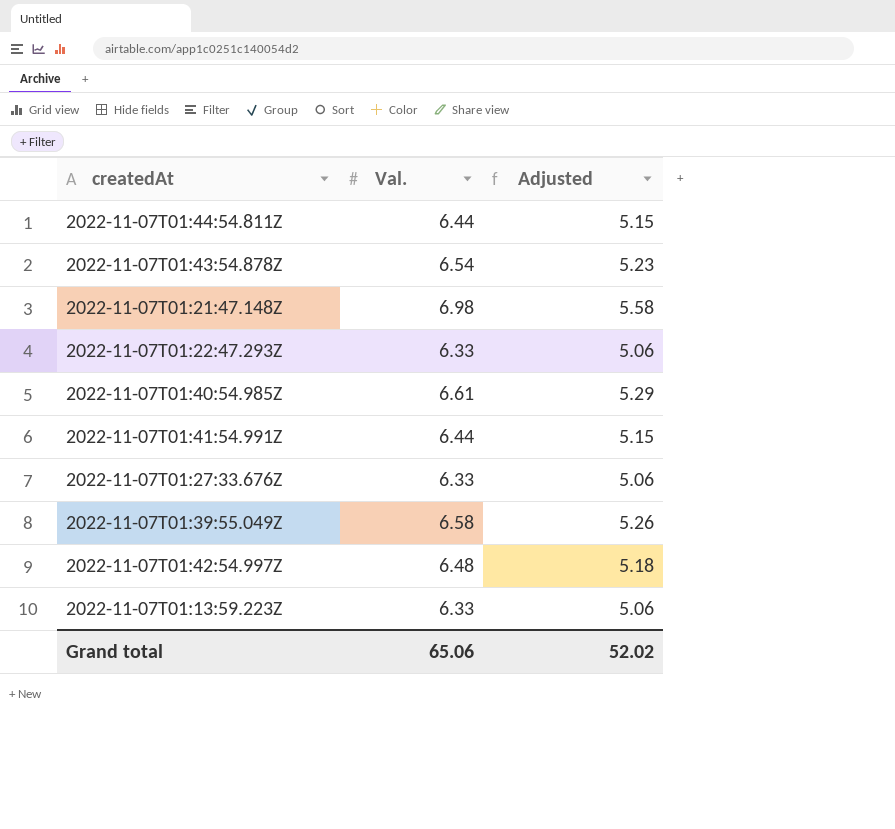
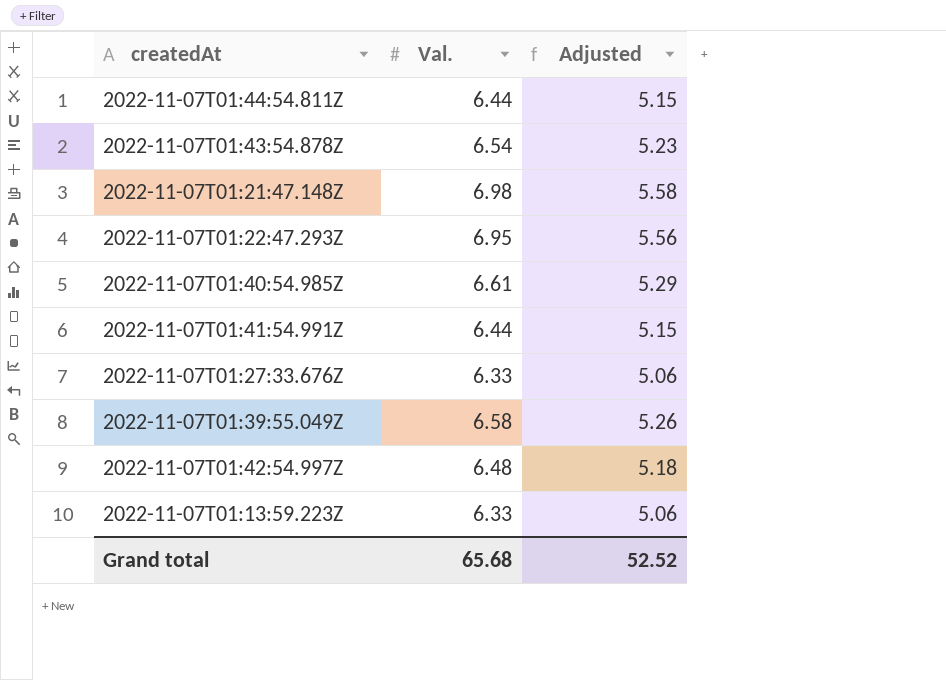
2022-11-07T01:22:47.293Z | Val.: 6.33 -> 6.95
2022-11-07T01:22:47.293Z | Adjusted: 5.06 -> 5.56
Grand total | Val.: 65.06 -> 65.68
Grand total | Adjusted: 52.02 -> 52.52

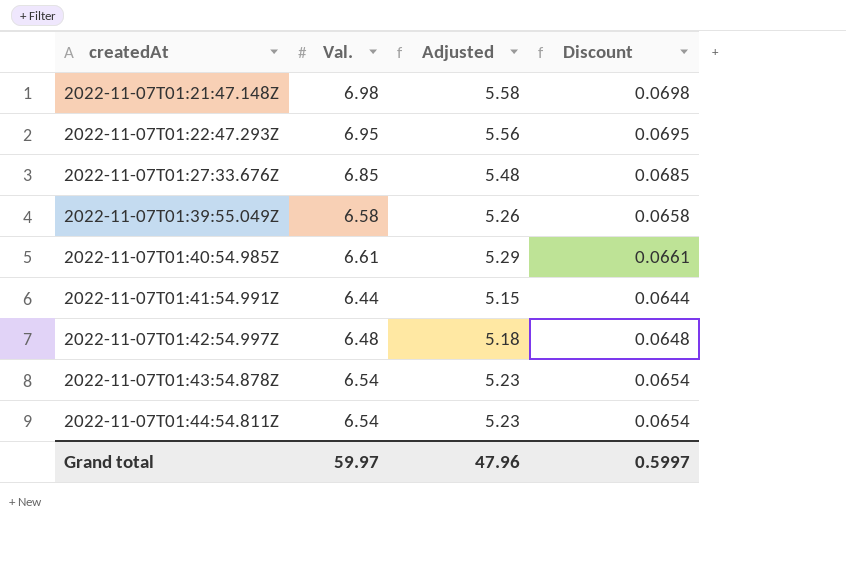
row order: none -> createdAt ascending
column Discount | formula: none -> [Val.] * 0.01
row 2022-11-07T01:13:59.223Z: 6.33 | 5.06 -> none
2022-11-07T01:27:33.676Z | Val.: 6.33 -> 6.85
2022-11-07T01:27:33.676Z | Adjusted: 5.06 -> 5.48
2022-11-07T01:44:54.811Z | Val.: 6.44 -> 6.54
2022-11-07T01:44:54.811Z | Adjusted: 5.15 -> 5.23
Grand total | Val.: 65.68 -> 59.97
Grand total | Adjusted: 52.52 -> 47.96

